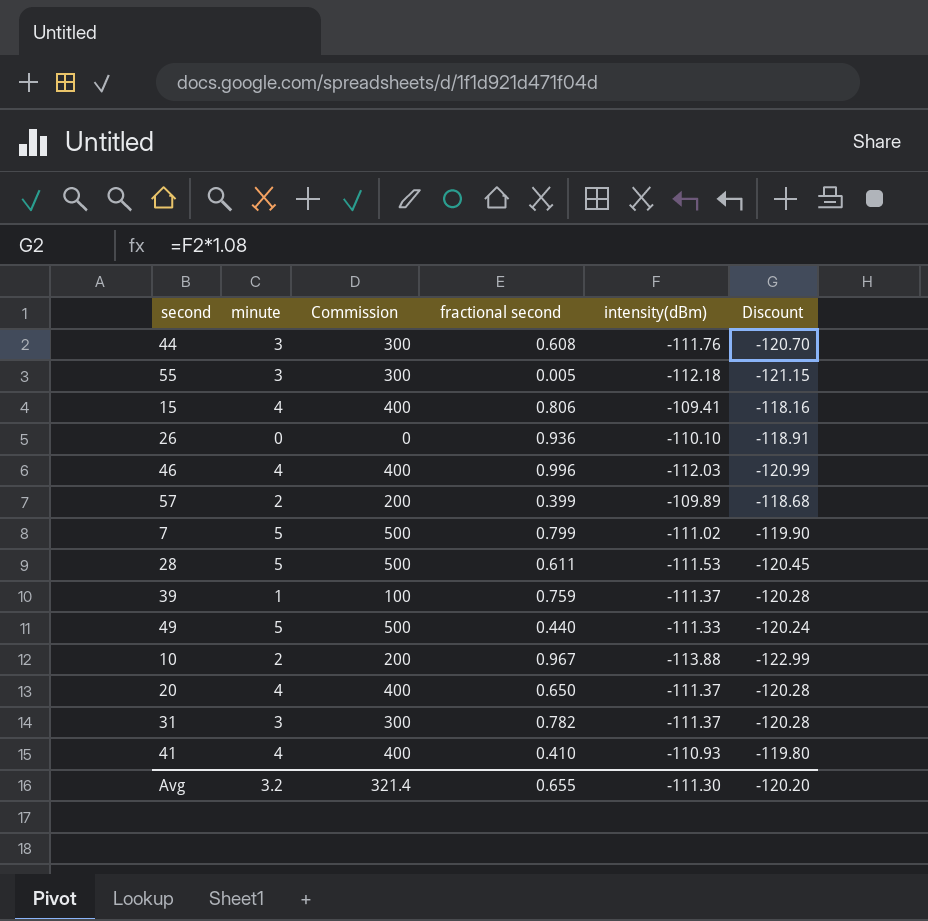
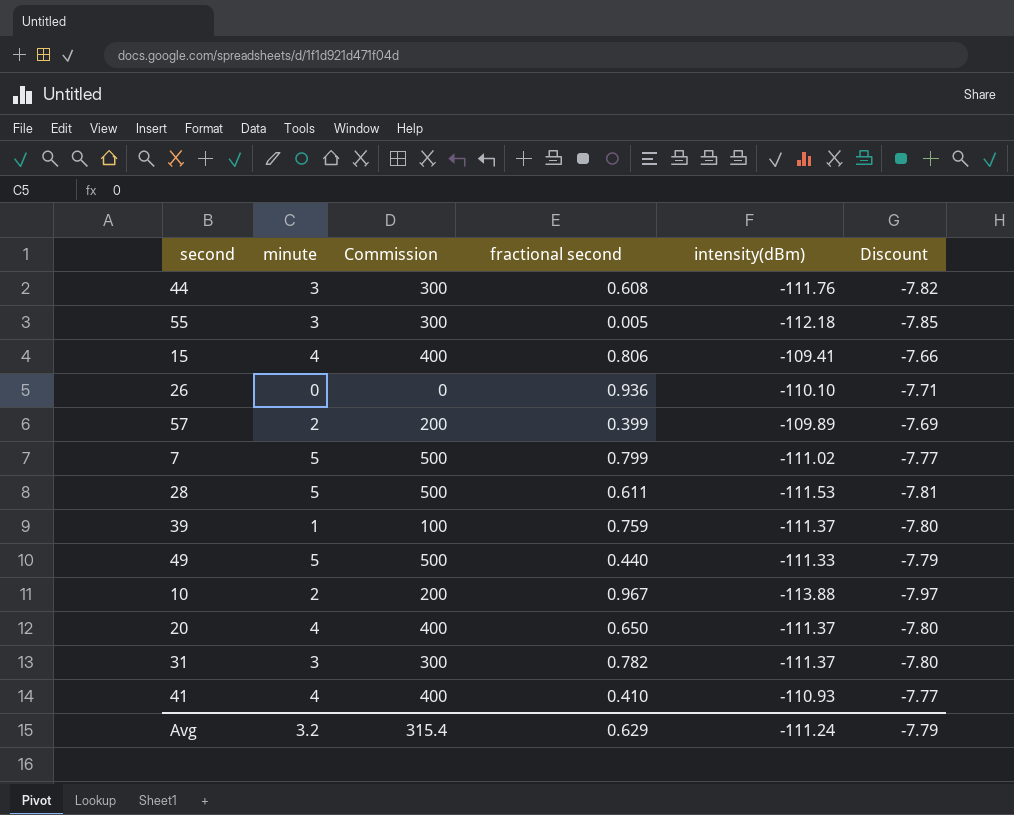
column Discount | formula: [intensity(dBm)] * 1.08 -> [intensity(dBm)] * 0.07
row 46: 4 | 400 | 0.996 | -112.03 | -120.99 -> none
Avg | Commission: 321.4 -> 315.4
Avg | fractional second: 0.655 -> 0.629
Avg | intensity(dBm): -111.30 -> -111.24
Avg | Discount: -120.20 -> -7.79

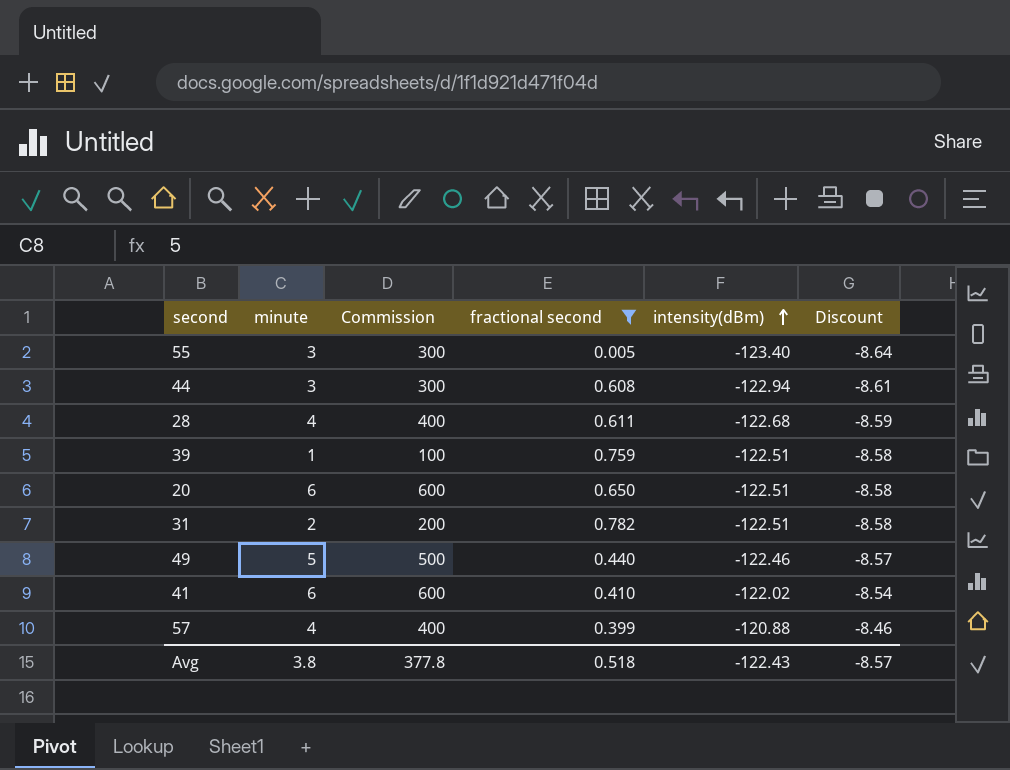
filter: none -> fractional second <= 0.782
row order: none -> intensity(dBm) ascending
55 | intensity(dBm): -112.18 -> -123.40
55 | Discount: -7.85 -> -8.64
44 | intensity(dBm): -111.76 -> -122.94
44 | Discount: -7.82 -> -8.61
28 | minute: 5 -> 4
28 | Commission: 500 -> 400
28 | intensity(dBm): -111.53 -> -122.68
28 | Discount: -7.81 -> -8.59
39 | intensity(dBm): -111.37 -> -122.51
39 | Discount: -7.80 -> -8.58
20 | minute: 4 -> 6
20 | Commission: 400 -> 600
20 | intensity(dBm): -111.37 -> -122.51
20 | Discount: -7.80 -> -8.58
31 | minute: 3 -> 2
31 | Commission: 300 -> 200
31 | intensity(dBm): -111.37 -> -122.51
31 | Discount: -7.80 -> -8.58
49 | intensity(dBm): -111.33 -> -122.46
49 | Discount: -7.79 -> -8.57
41 | minute: 4 -> 6
41 | Commission: 400 -> 600
41 | intensity(dBm): -110.93 -> -122.02
41 | Discount: -7.77 -> -8.54
57 | minute: 2 -> 4
57 | Commission: 200 -> 400
57 | intensity(dBm): -109.89 -> -120.88
57 | Discount: -7.69 -> -8.46
Avg | minute: 3.2 -> 3.8
Avg | Commission: 315.4 -> 377.8
Avg | fractional second: 0.629 -> 0.518
Avg | intensity(dBm): -111.24 -> -122.43
Avg | Discount: -7.79 -> -8.57

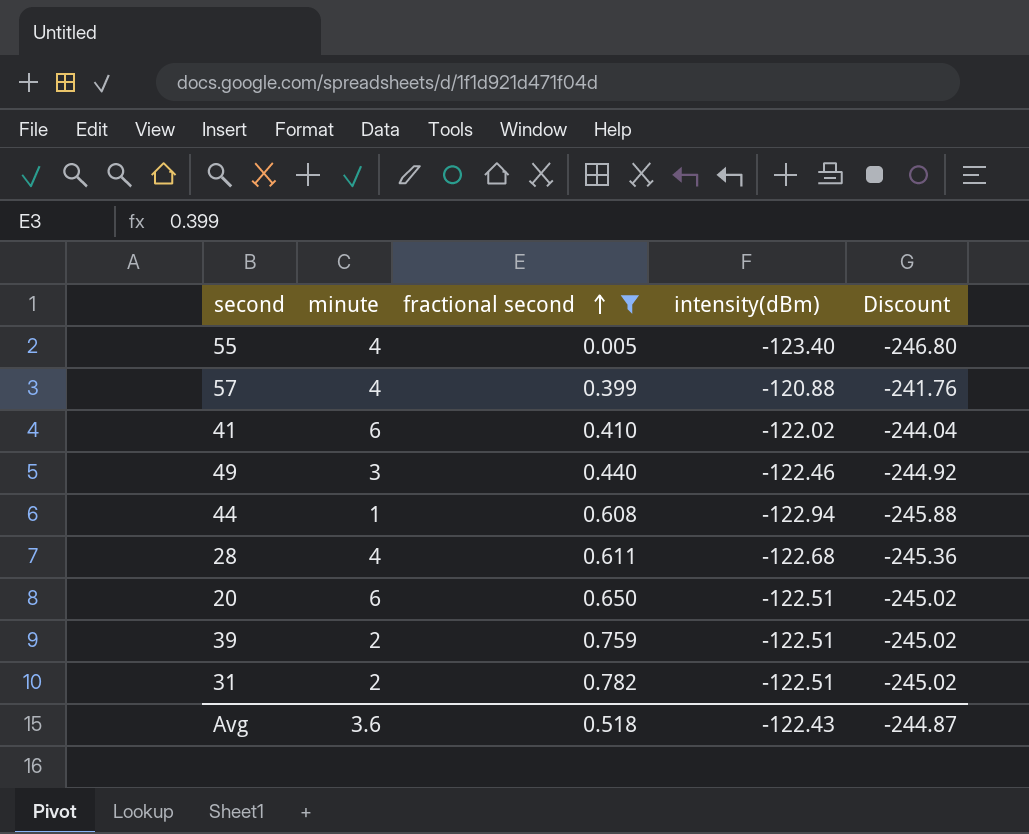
row order: intensity(dBm) ascending -> fractional second ascending
column Commission | formula: [minute] * 100 -> none
column Discount | formula: [intensity(dBm)] * 0.07 -> [intensity(dBm)] * 2
55 | minute: 3 -> 4
49 | minute: 5 -> 3
44 | minute: 3 -> 1
39 | minute: 1 -> 2
Avg | minute: 3.8 -> 3.6
Avg | Discount: -8.57 -> -244.87

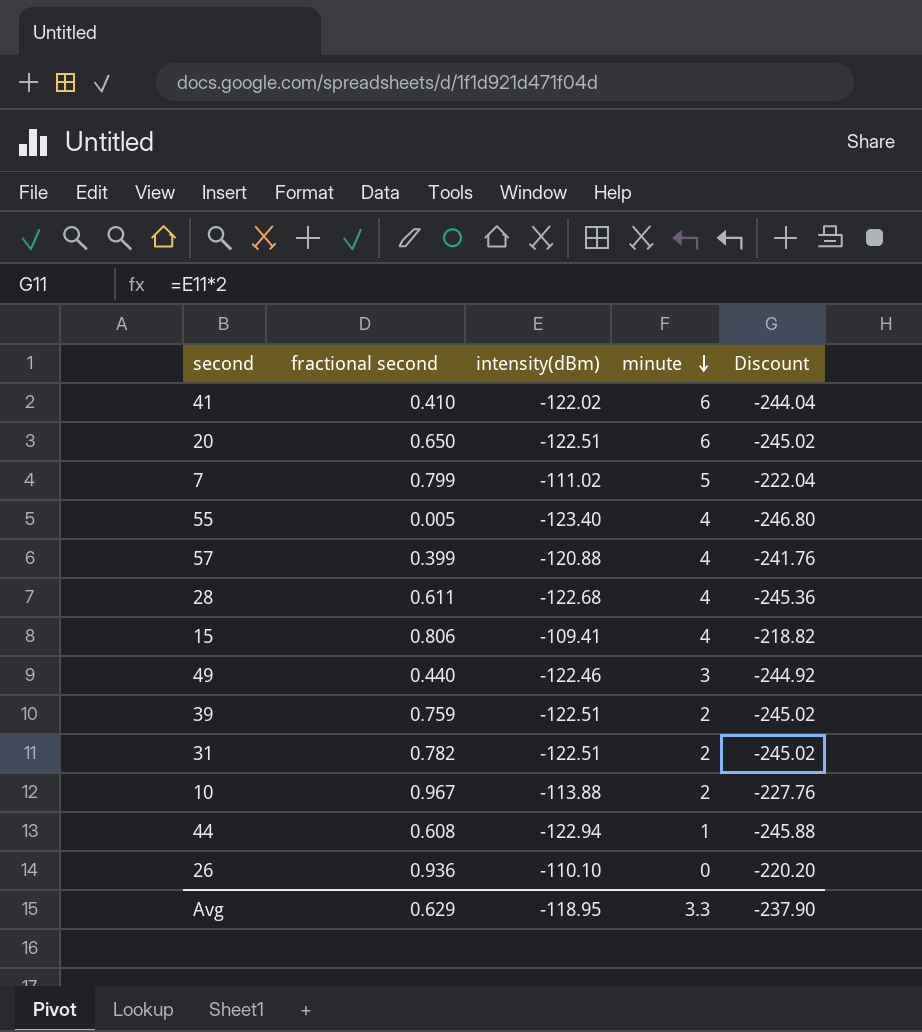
filter: fractional second <= 0.782 -> none
row order: fractional second ascending -> minute descending
column minute | position: 2 -> 4
Avg | fractional second: 0.518 -> 0.629
Avg | intensity(dBm): -122.43 -> -118.95
Avg | minute: 3.6 -> 3.3
Avg | Discount: -244.87 -> -237.90

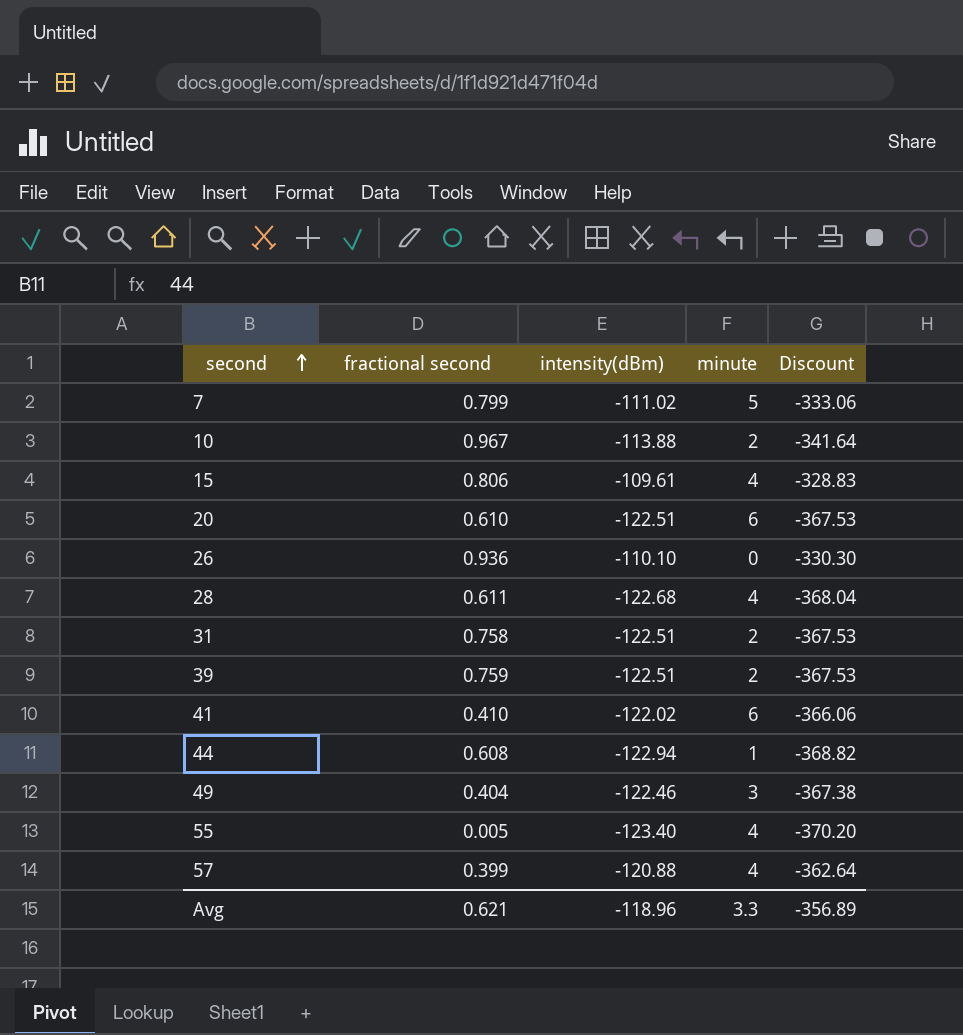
row order: minute descending -> second ascending
column Discount | formula: [intensity(dBm)] * 2 -> [intensity(dBm)] * 3
15 | intensity(dBm): -109.41 -> -109.61
20 | fractional second: 0.650 -> 0.610
31 | fractional second: 0.782 -> 0.758
49 | fractional second: 0.440 -> 0.404
Avg | fractional second: 0.629 -> 0.621
Avg | intensity(dBm): -118.95 -> -118.96
Avg | Discount: -237.90 -> -356.89

